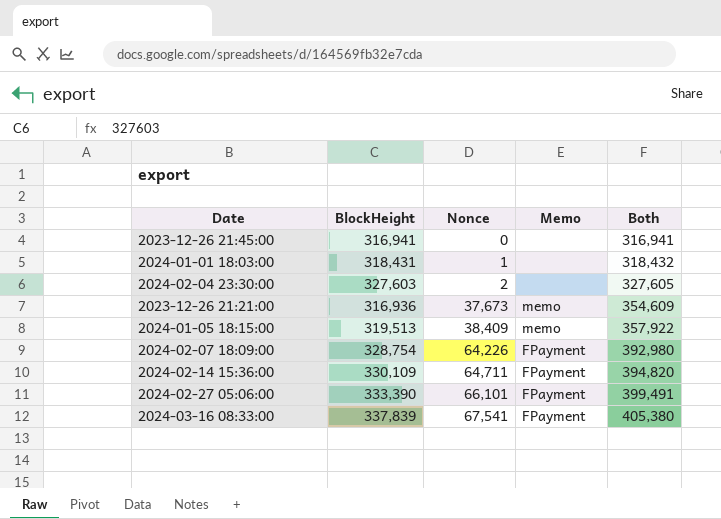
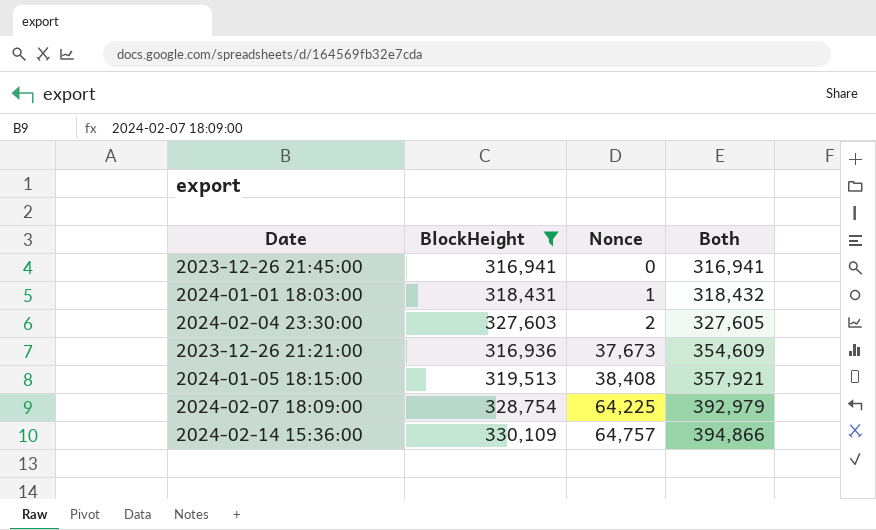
filter: none -> BlockHeight <= 330,109
column Memo | position: 4 -> none
2024-01-05 18:15:00 | Nonce: 38,409 -> 38,408
2024-01-05 18:15:00 | Both: 357,922 -> 357,921
2024-02-07 18:09:00 | Nonce: 64,226 -> 64,225
2024-02-07 18:09:00 | Both: 392,980 -> 392,979
2024-02-14 15:36:00 | Nonce: 64,711 -> 64,757
2024-02-14 15:36:00 | Both: 394,820 -> 394,866

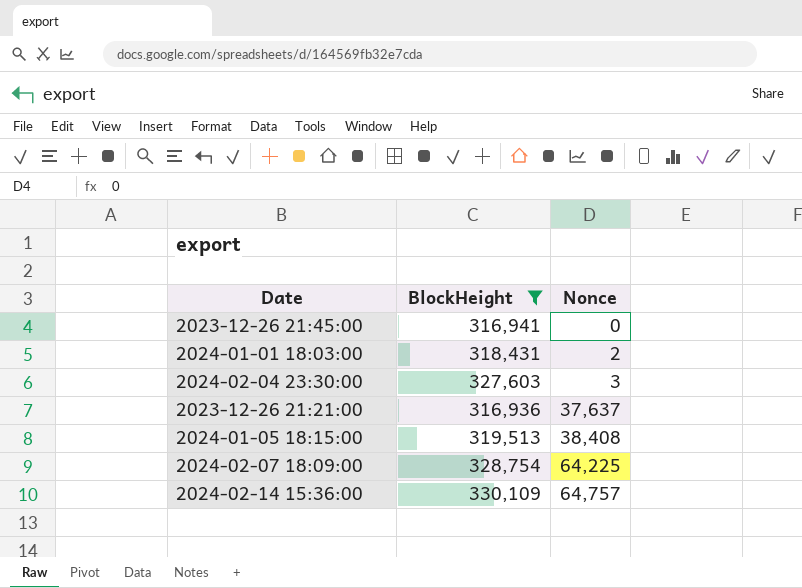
column Both | formula: [BlockHeight] + [Nonce] -> none
2024-01-01 18:03:00 | Nonce: 1 -> 2
2024-02-04 23:30:00 | Nonce: 2 -> 3
2023-12-26 21:21:00 | Nonce: 37,673 -> 37,637

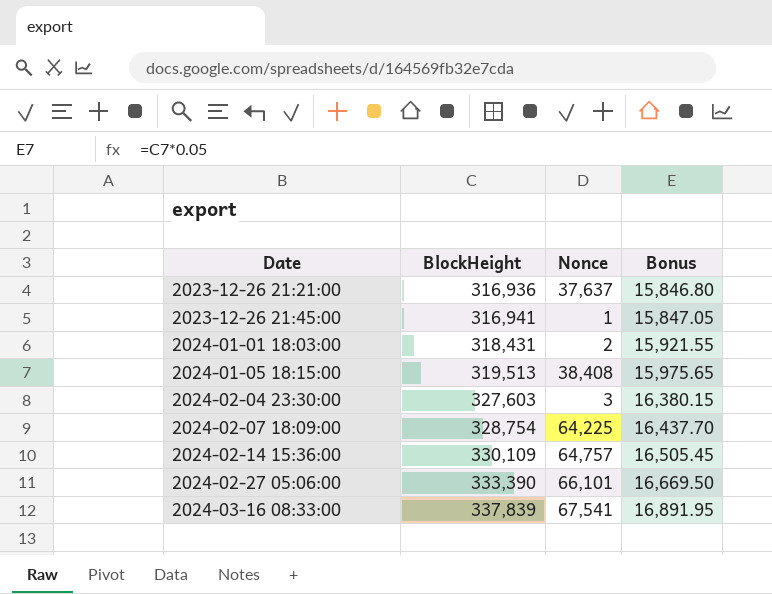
filter: BlockHeight <= 330,109 -> none
row order: Nonce ascending -> Date ascending
column Bonus | formula: none -> [BlockHeight] * 0.05
2023-12-26 21:45:00 | Nonce: 0 -> 1

